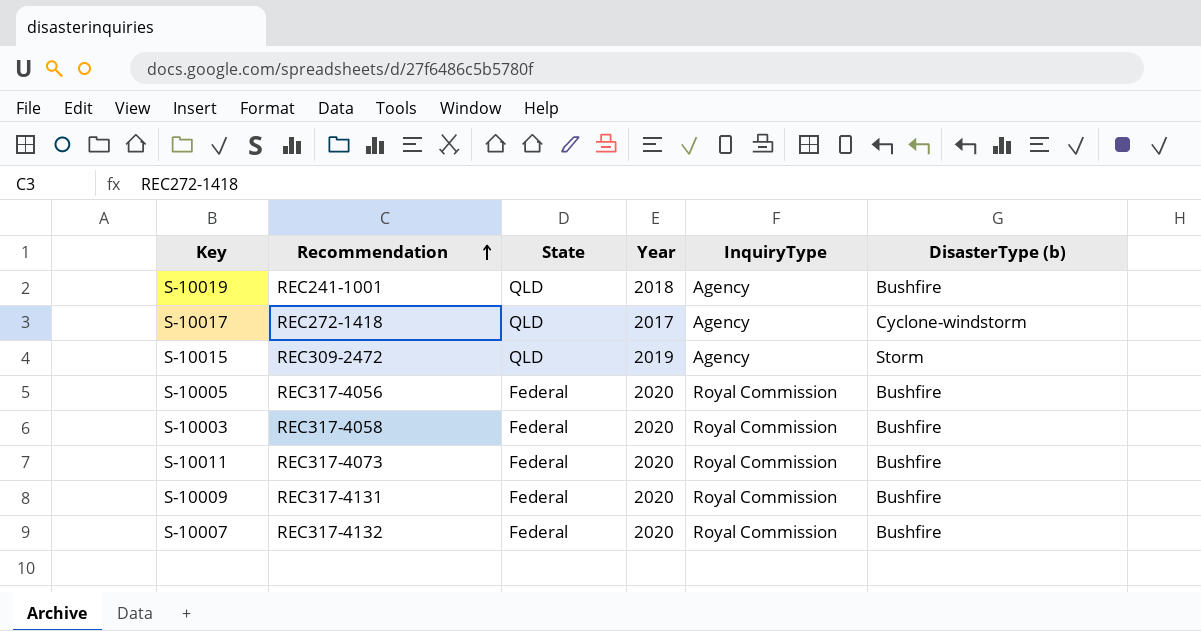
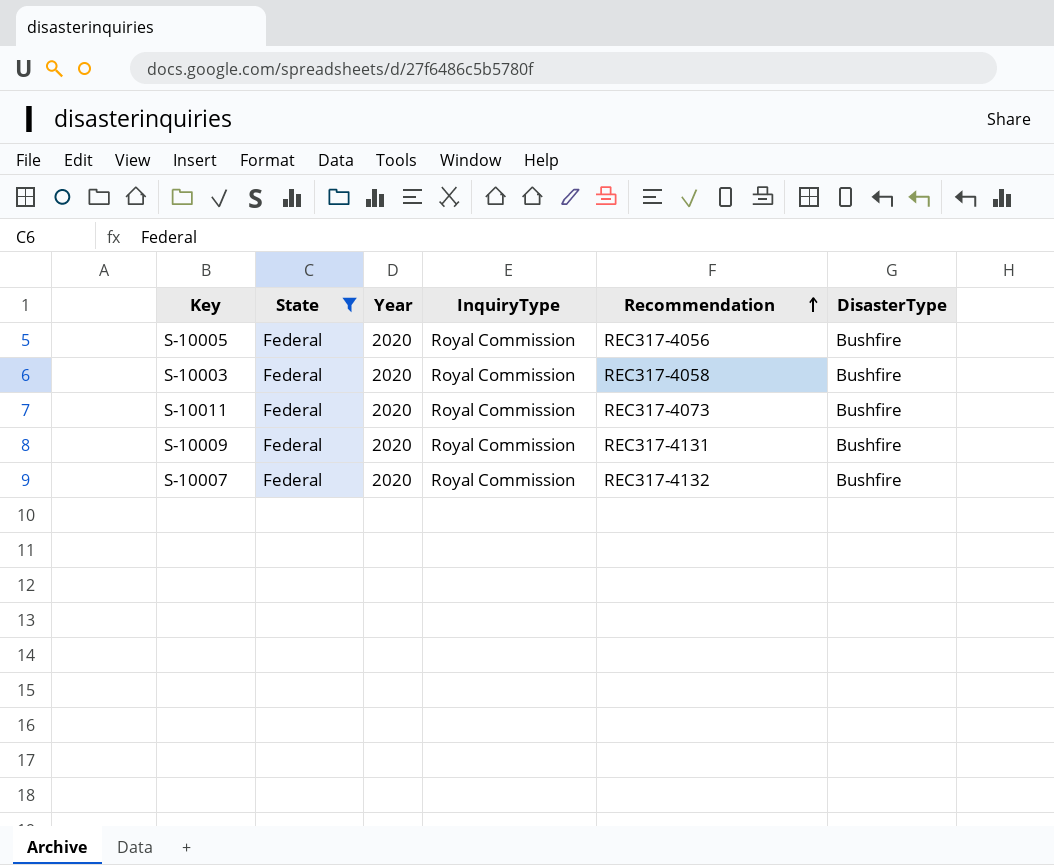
filter: none -> State = Federal
column Recommendation | position: 2 -> 5
column name: DisasterType (b) -> DisasterType

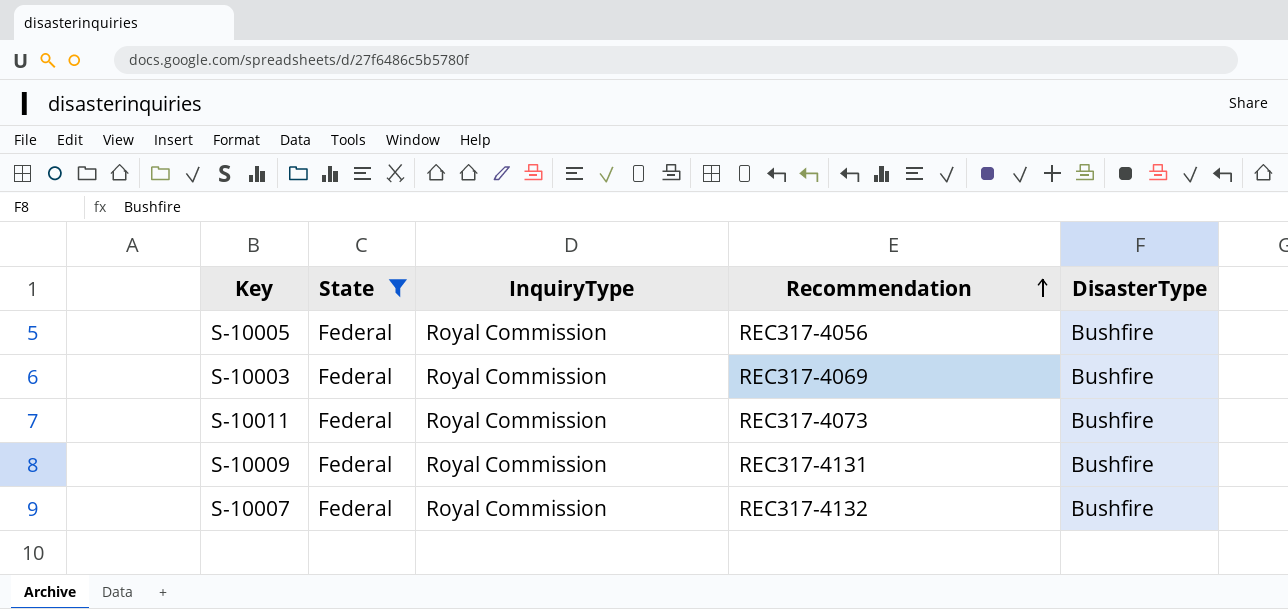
column Year | position: 3 -> none
S-10003 | Recommendation: REC317-4058 -> REC317-4069

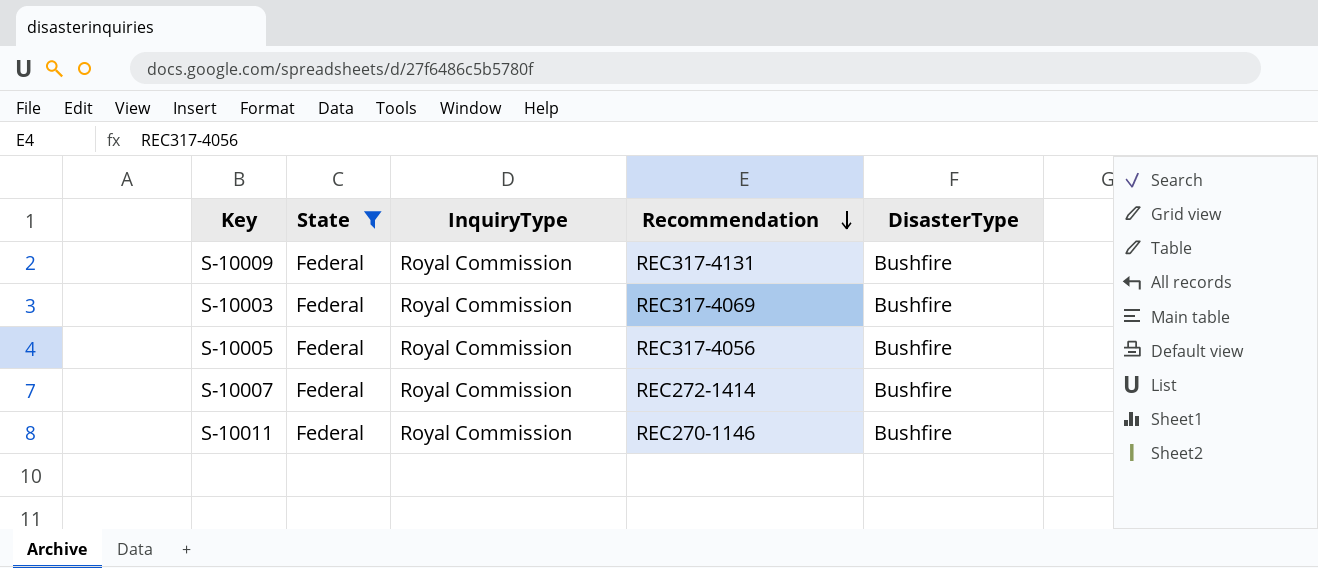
row order: Recommendation ascending -> Recommendation descending
S-10007 | Recommendation: REC317-4132 -> REC272-1414
S-10011 | Recommendation: REC317-4073 -> REC270-1146

